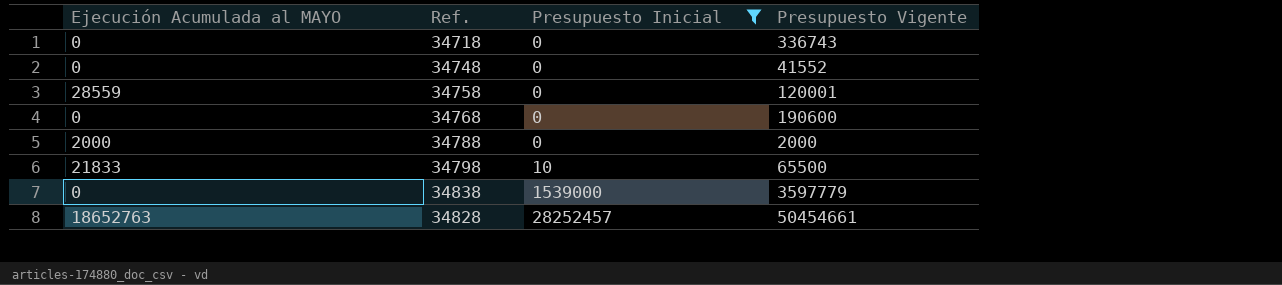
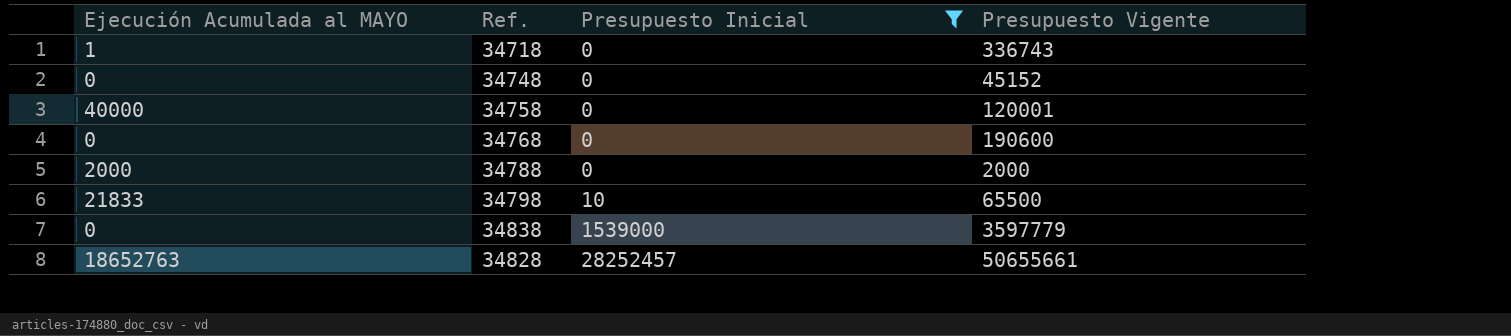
34718 | Ejecución Acumulada al MAYO: 0 -> 1
34748 | Presupuesto Vigente: 41552 -> 45152
34758 | Ejecución Acumulada al MAYO: 28559 -> 40000
34828 | Presupuesto Vigente: 50454661 -> 50655661

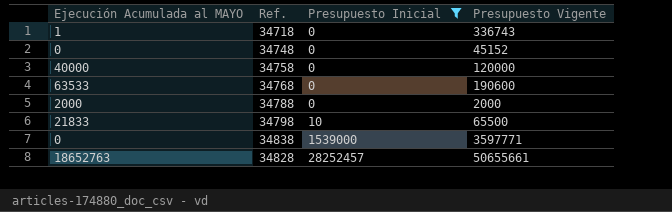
34758 | Presupuesto Vigente: 120001 -> 120000
34768 | Ejecución Acumulada al MAYO: 0 -> 63533
34838 | Presupuesto Vigente: 3597779 -> 3597771

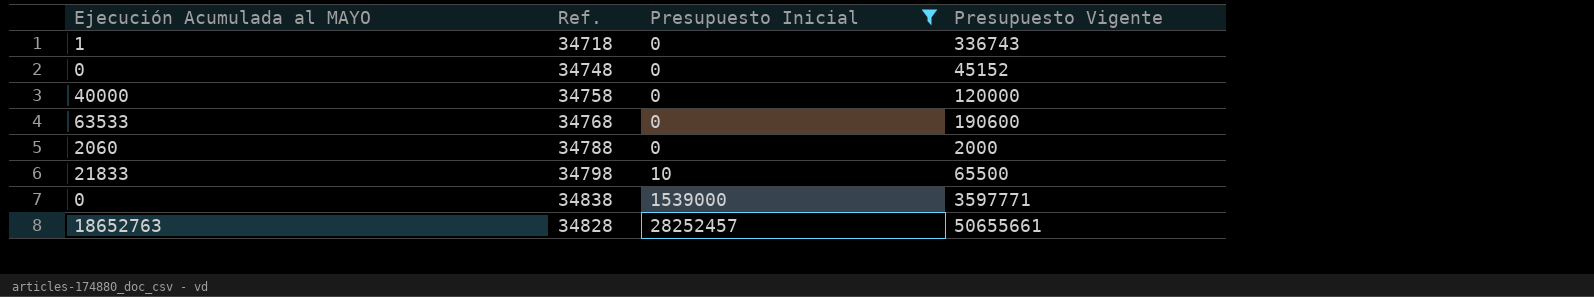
34788 | Ejecución Acumulada al MAYO: 2000 -> 2060

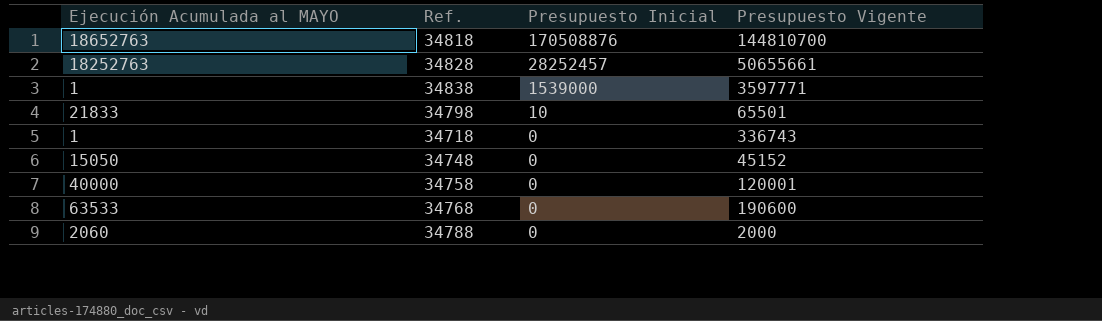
filter: Presupuesto Inicial != 170508876 -> none
row order: Presupuesto Inicial ascending -> Presupuesto Inicial descending
34828 | Ejecución Acumulada al MAYO: 18652763 -> 18252763
34838 | Ejecución Acumulada al MAYO: 0 -> 1
34798 | Presupuesto Vigente: 65500 -> 65501
34748 | Ejecución Acumulada al MAYO: 0 -> 15050
34758 | Presupuesto Vigente: 120000 -> 120001

